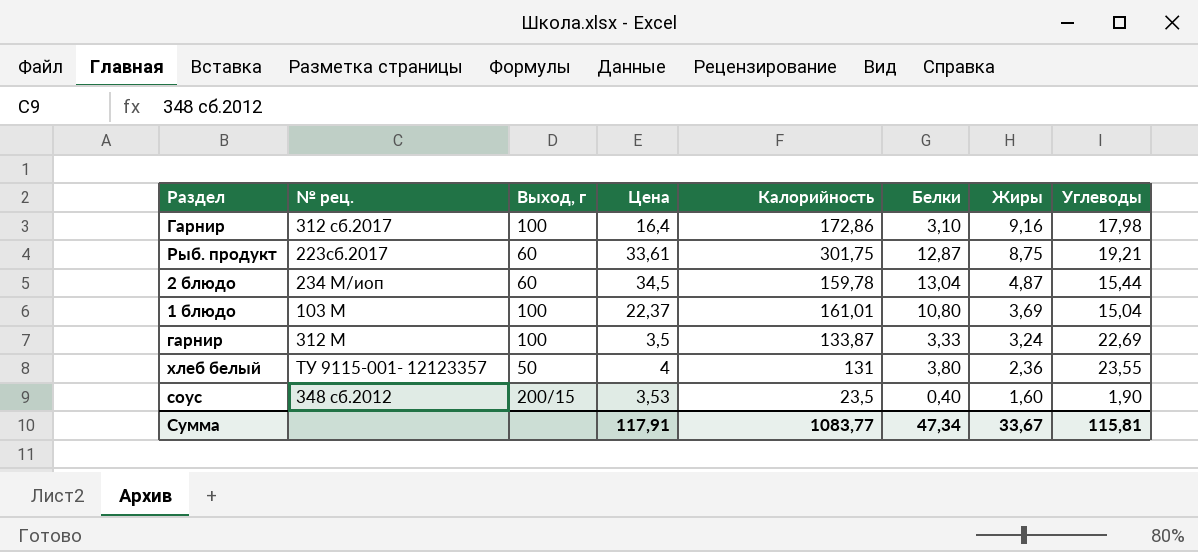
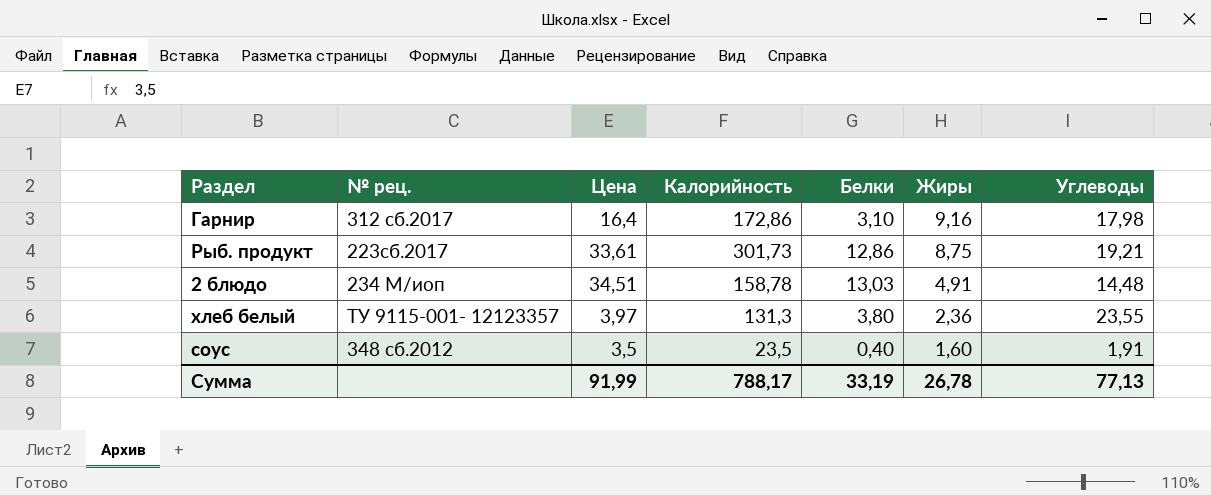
column Выход, г | position: 3 -> none
row 1 блюдо: 103 М | 100 | 22,37 | 161,01 | 10,80 | 3,69 | 15,04 -> none
row гарнир: 312 М | 100 | 3,5 | 133,87 | 3,33 | 3,24 | 22,69 -> none
Рыб. продукт | Калорийность: 301,75 -> 301,73
Рыб. продукт | Белки: 12,87 -> 12,86
2 блюдо | Цена: 34,5 -> 34,51
2 блюдо | Калорийность: 159,78 -> 158,78
2 блюдо | Белки: 13,04 -> 13,03
2 блюдо | Жиры: 4,87 -> 4,91
2 блюдо | Углеводы: 15,44 -> 14,48
хлеб белый | Цена: 4 -> 3,97
хлеб белый | Калорийность: 131 -> 131,3
соус | Цена: 3,53 -> 3,5
соус | Углеводы: 1,90 -> 1,91
Сумма | Цена: 117,91 -> 91,99
Сумма | Калорийность: 1083,77 -> 788,17
Сумма | Белки: 47,34 -> 33,19
Сумма | Жиры: 33,67 -> 26,78
Сумма | Углеводы: 115,81 -> 77,13

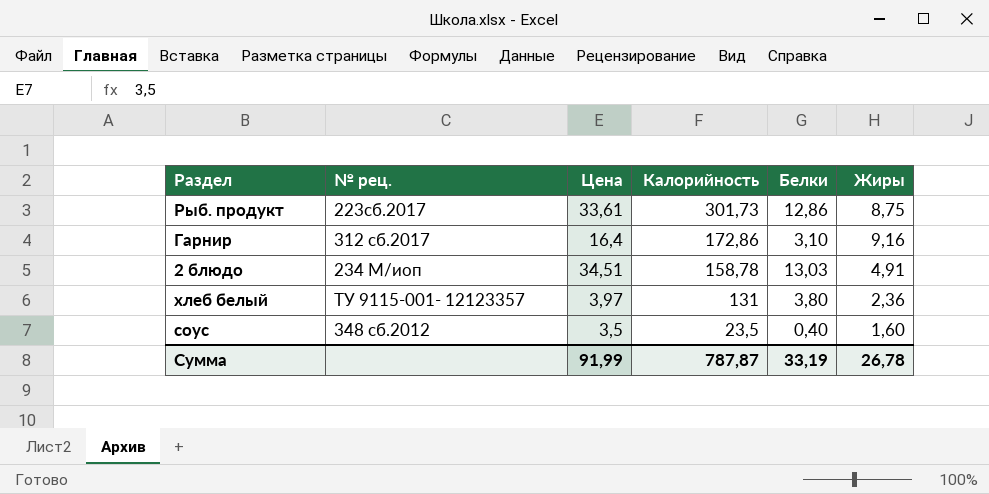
row order: Жиры descending -> Калорийность descending
column Углеводы | position: 7 -> none
хлеб белый | Калорийность: 131,3 -> 131
Сумма | Калорийность: 788,17 -> 787,87

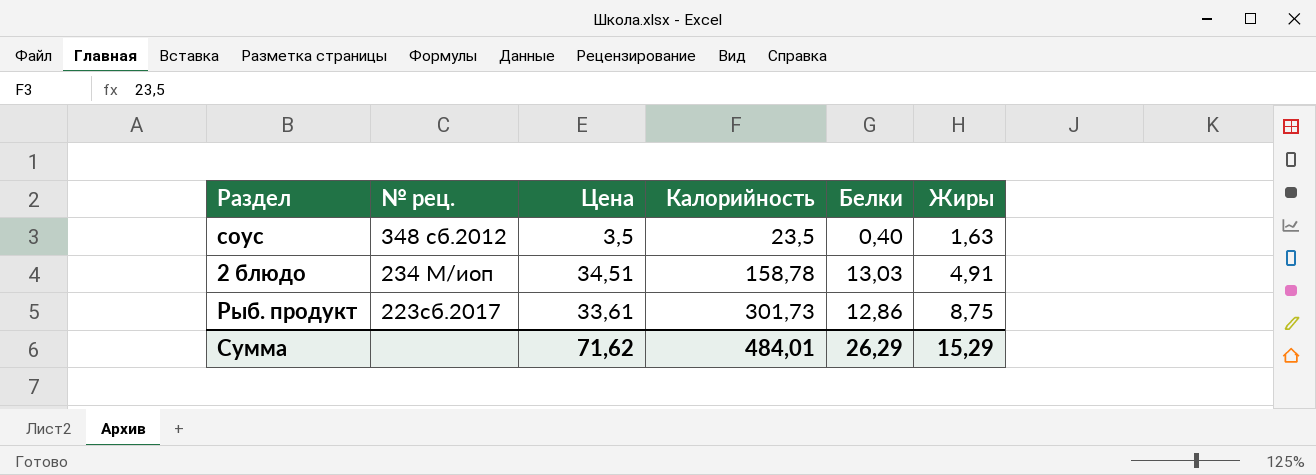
row order: Калорийность descending -> № рец. descending
row Гарнир: 312 сб.2017 | 16,4 | 172,86 | 3,10 | 9,16 -> none
row хлеб белый: ТУ 9115-001- 12123357 | 3,97 | 131 | 3,80 | 2,36 -> none
соус | Жиры: 1,60 -> 1,63
Сумма | Цена: 91,99 -> 71,62
Сумма | Калорийность: 787,87 -> 484,01
Сумма | Белки: 33,19 -> 26,29
Сумма | Жиры: 26,78 -> 15,29

